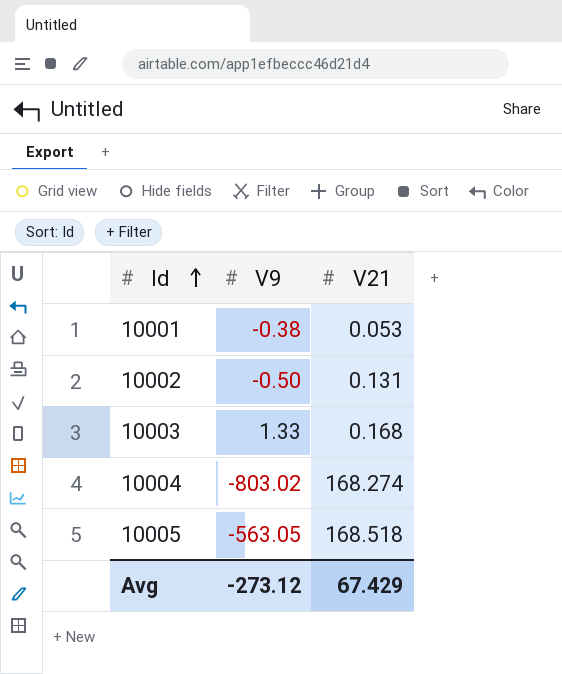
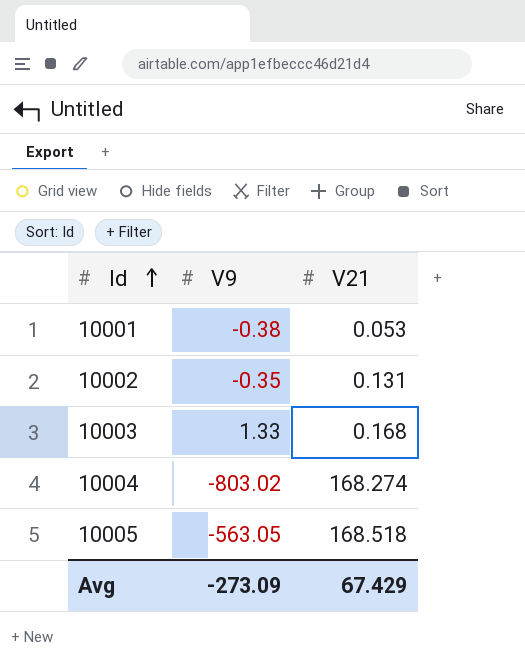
10002 | V9: -0.50 -> -0.35
Avg | V9: -273.12 -> -273.09

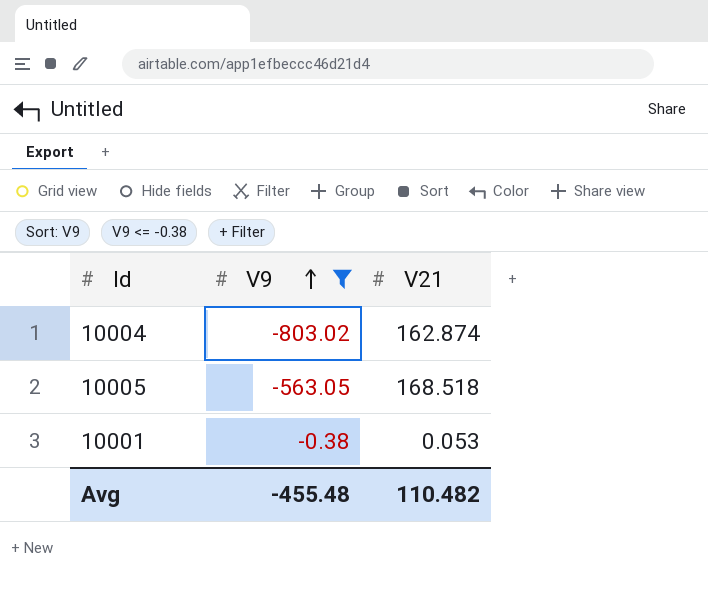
filter: none -> V9 <= -0.38
row order: Id ascending -> V9 ascending
10004 | V21: 168.274 -> 162.874
Avg | V9: -273.09 -> -455.48
Avg | V21: 67.429 -> 110.482

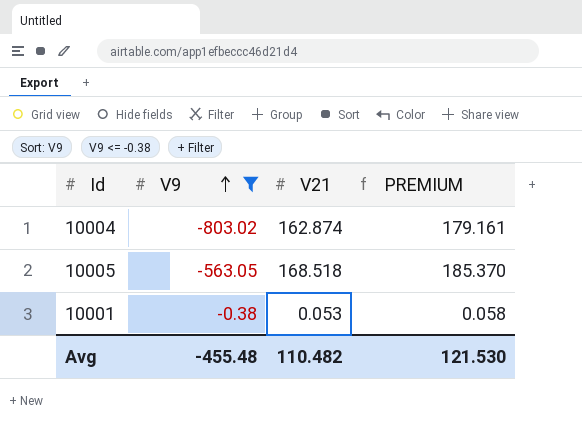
column PREMIUM | formula: none -> [V21] * 1.1

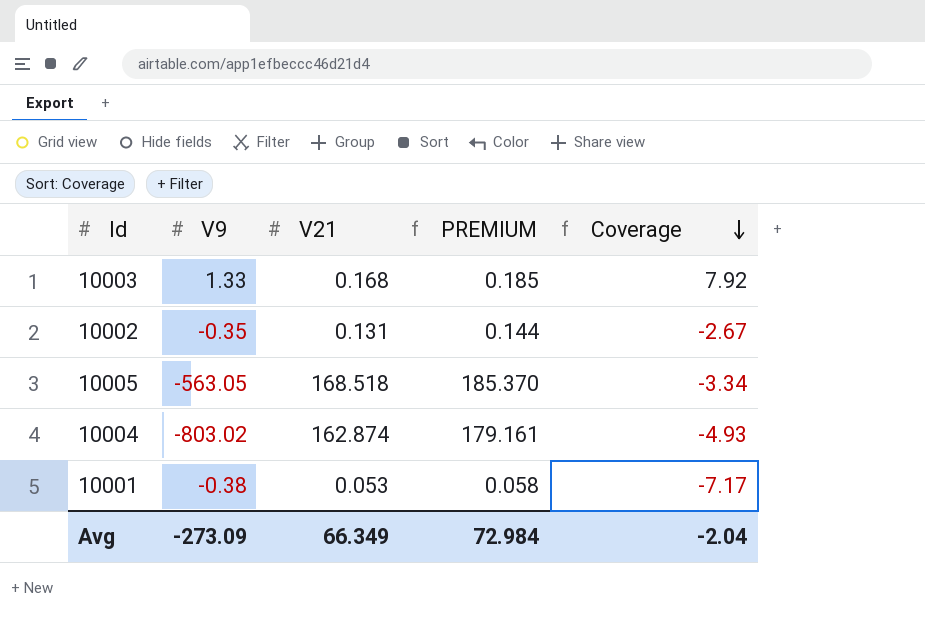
filter: V9 <= -0.38 -> none
row order: V9 ascending -> Coverage descending
column Coverage | formula: none -> [V9] / [V21]
Avg | V9: -455.48 -> -273.09
Avg | V21: 110.482 -> 66.349
Avg | PREMIUM: 121.530 -> 72.984

